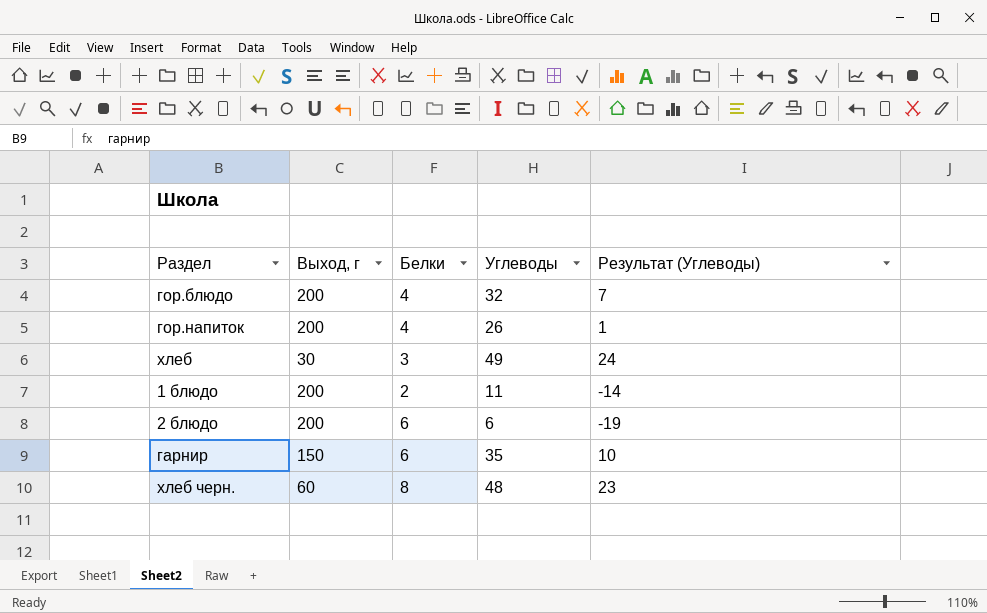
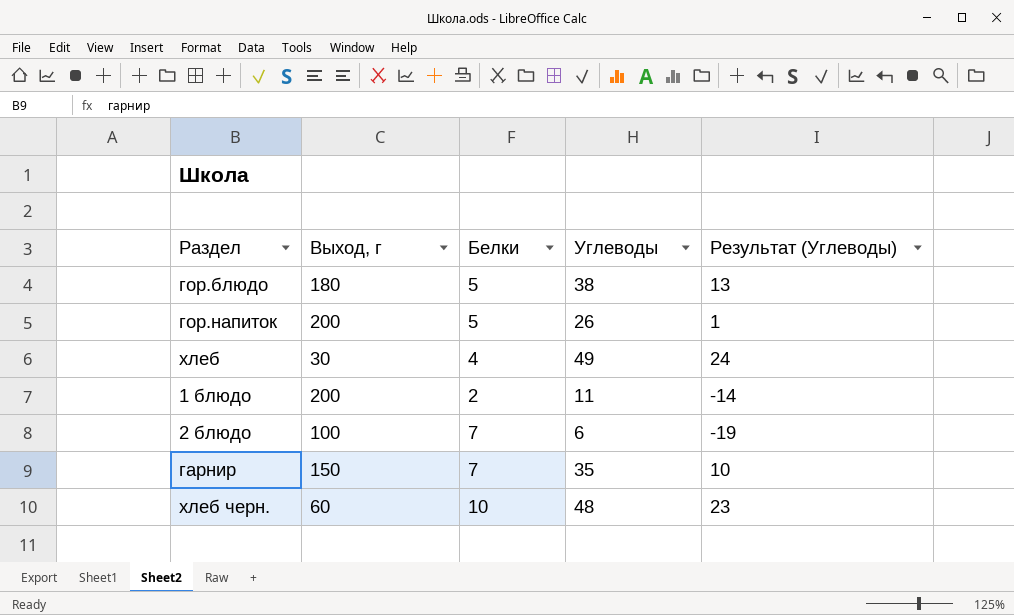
гор.блюдо | Выход, г: 200 -> 180
гор.блюдо | Белки: 4 -> 5
гор.блюдо | Углеводы: 32 -> 38
гор.блюдо | Результат (Углеводы): 7 -> 13
гор.напиток | Белки: 4 -> 5
хлеб | Белки: 3 -> 4
2 блюдо | Выход, г: 200 -> 100
2 блюдо | Белки: 6 -> 7
гарнир | Белки: 6 -> 7
хлеб черн. | Белки: 8 -> 10

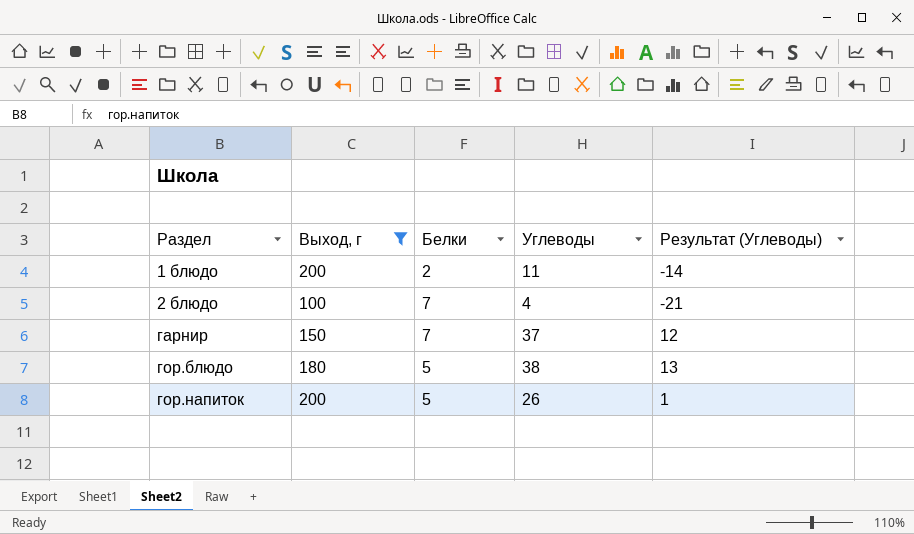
filter: none -> Выход, г >= 100
row order: none -> Раздел ascending
2 блюдо | Углеводы: 6 -> 4
2 блюдо | Результат (Углеводы): -19 -> -21
гарнир | Углеводы: 35 -> 37
гарнир | Результат (Углеводы): 10 -> 12

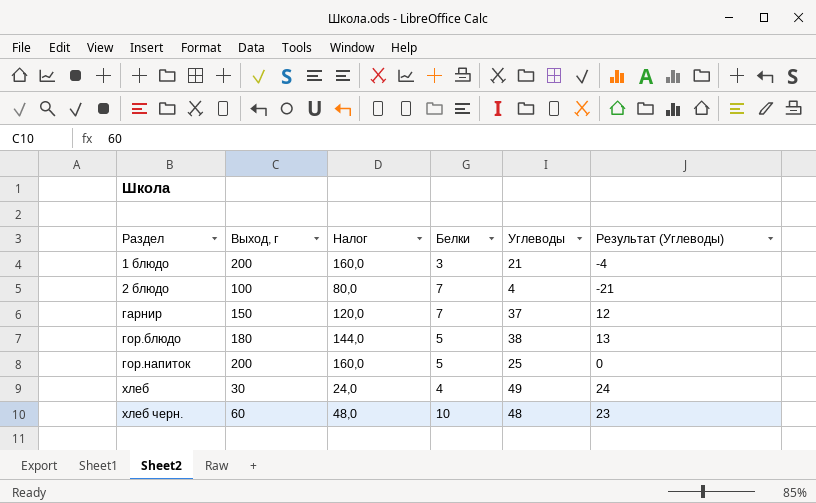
filter: Выход, г >= 100 -> none
column Налог | formula: none -> [Выход, г] * 0,8
1 блюдо | Белки: 2 -> 3
1 блюдо | Углеводы: 11 -> 21
1 блюдо | Результат (Углеводы): -14 -> -4
гор.напиток | Углеводы: 26 -> 25
гор.напиток | Результат (Углеводы): 1 -> 0

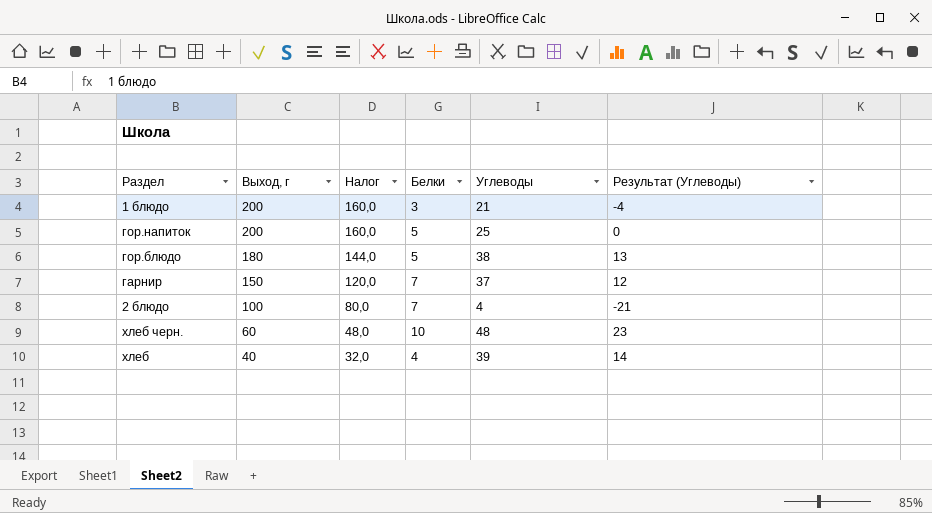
row order: Раздел ascending -> Выход, г descending
хлеб | Выход, г: 30 -> 40
хлеб | Налог: 24,0 -> 32,0
хлеб | Углеводы: 49 -> 39
хлеб | Результат (Углеводы): 24 -> 14

